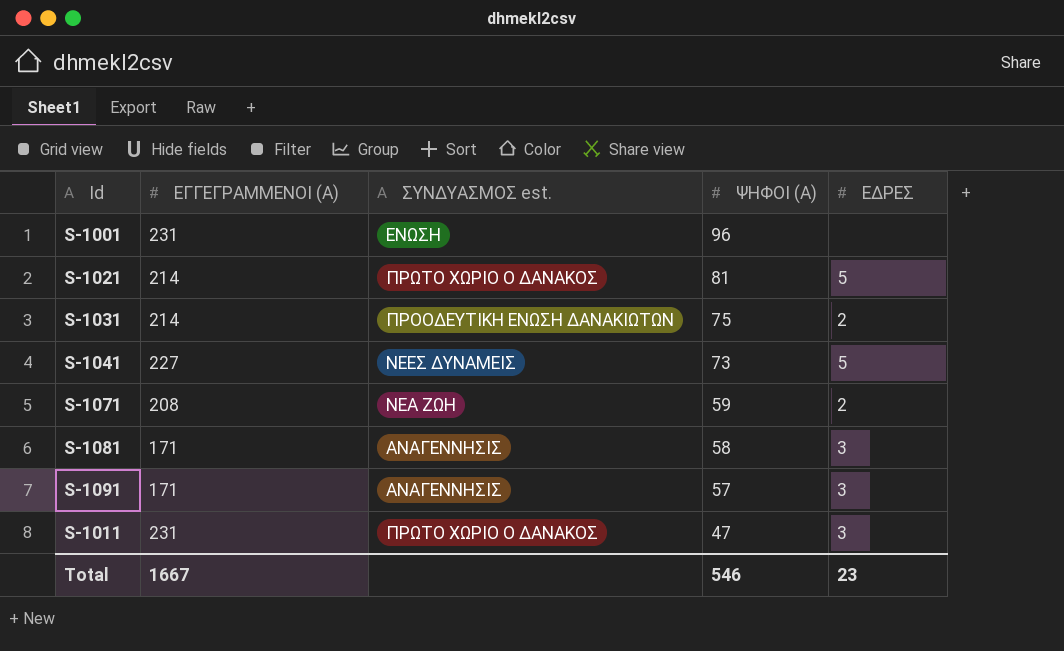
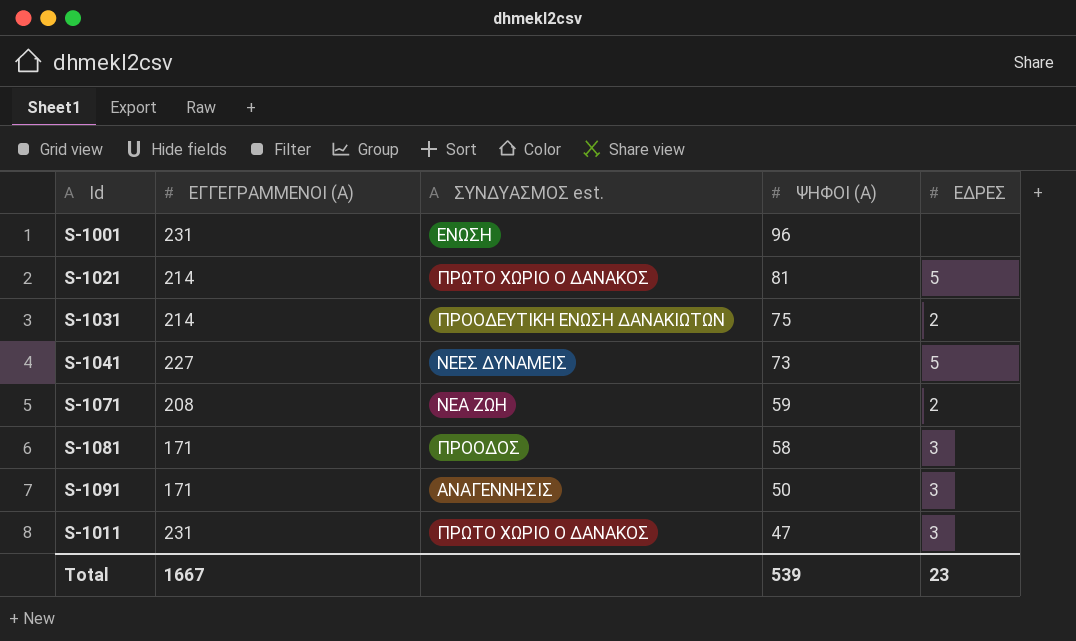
S-1081 | ΣΥΝΔΥΑΣΜΟΣ est.: ΑΝΑΓΕΝΝΗΣΙΣ -> ΠΡΟΟΔΟΣ
S-1091 | ΨΗΦΟΙ (Α): 57 -> 50
Total | ΨΗΦΟΙ (Α): 546 -> 539

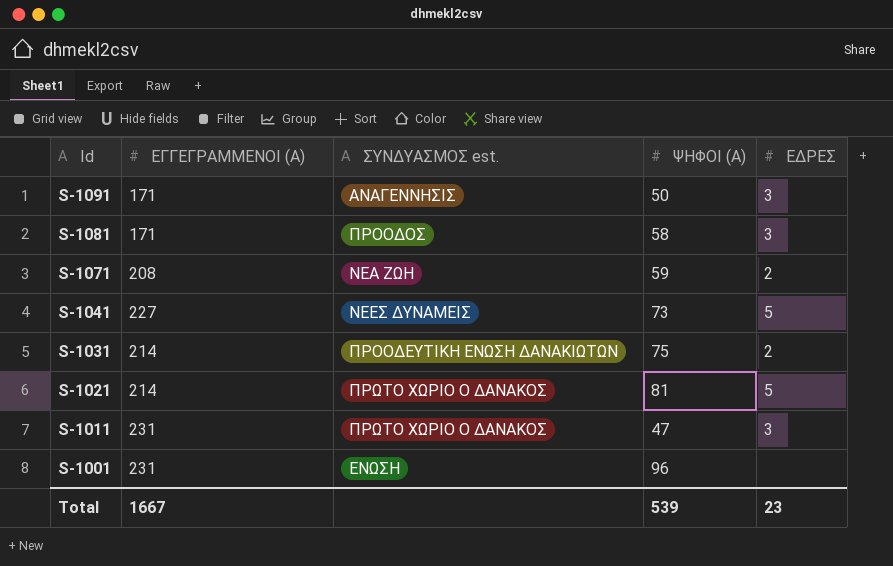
row order: ΨΗΦΟΙ (Α) descending -> Id descending

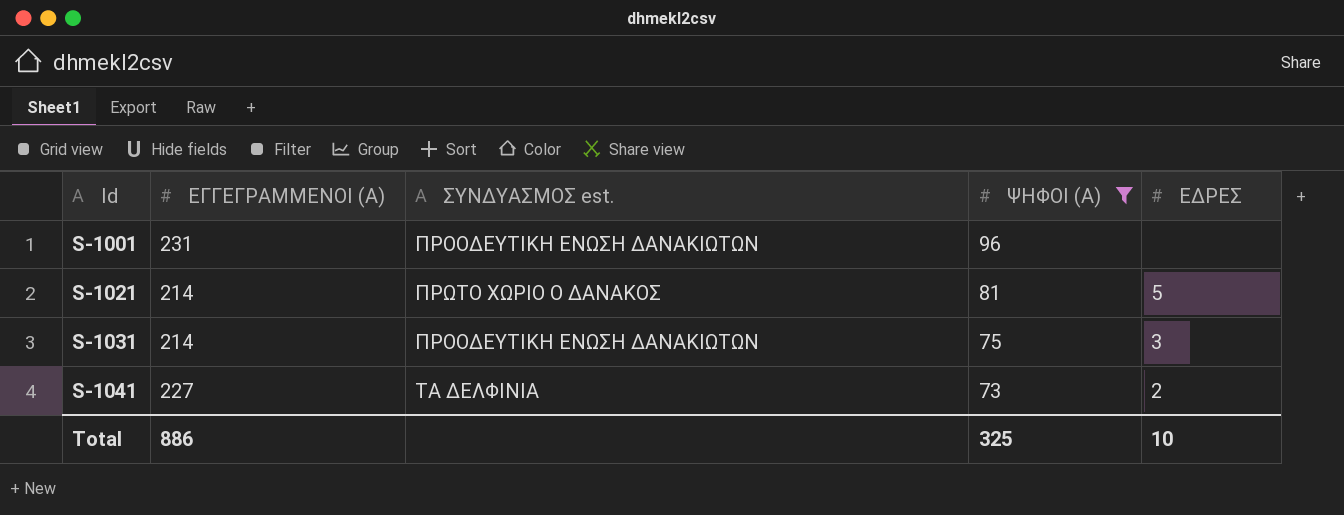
filter: none -> ΨΗΦΟΙ (Α) >= 73
row order: Id descending -> Id ascending
S-1001 | ΣΥΝΔΥΑΣΜΟΣ est.: ΕΝΩΣΗ -> ΠΡΟΟΔΕΥΤΙΚΗ ΕΝΩΣΗ ΔΑΝΑΚΙΩΤΩΝ
S-1031 | ΕΔΡΕΣ: 2 -> 3
S-1041 | ΣΥΝΔΥΑΣΜΟΣ est.: ΝΕΕΣ ΔΥΝΑΜΕΙΣ -> ΤΑ ΔΕΛΦΙΝΙΑ
S-1041 | ΕΔΡΕΣ: 5 -> 2
Total | ΕΓΓΕΓΡΑΜΜΕΝΟΙ (Α): 1667 -> 886
Total | ΨΗΦΟΙ (Α): 539 -> 325
Total | ΕΔΡΕΣ: 23 -> 10

